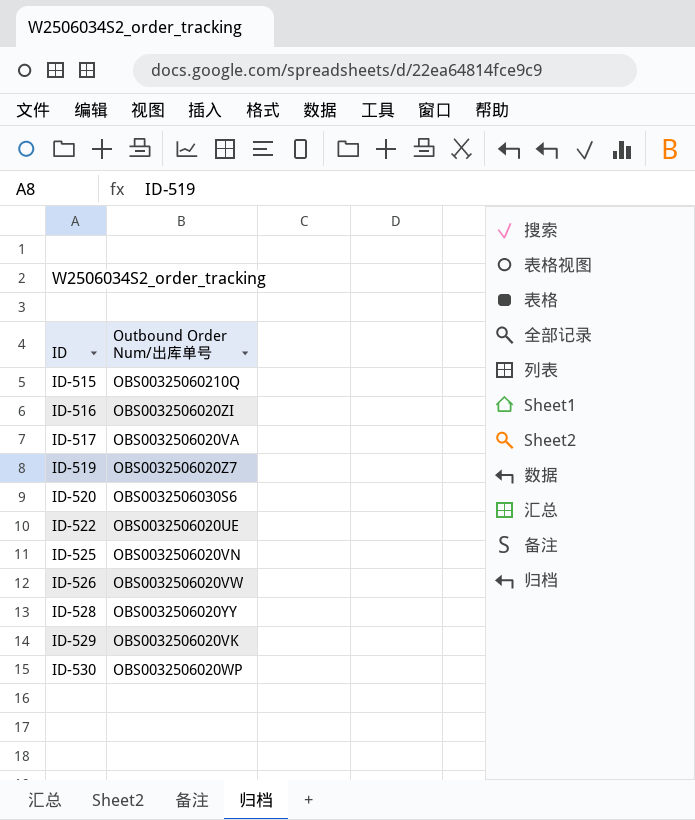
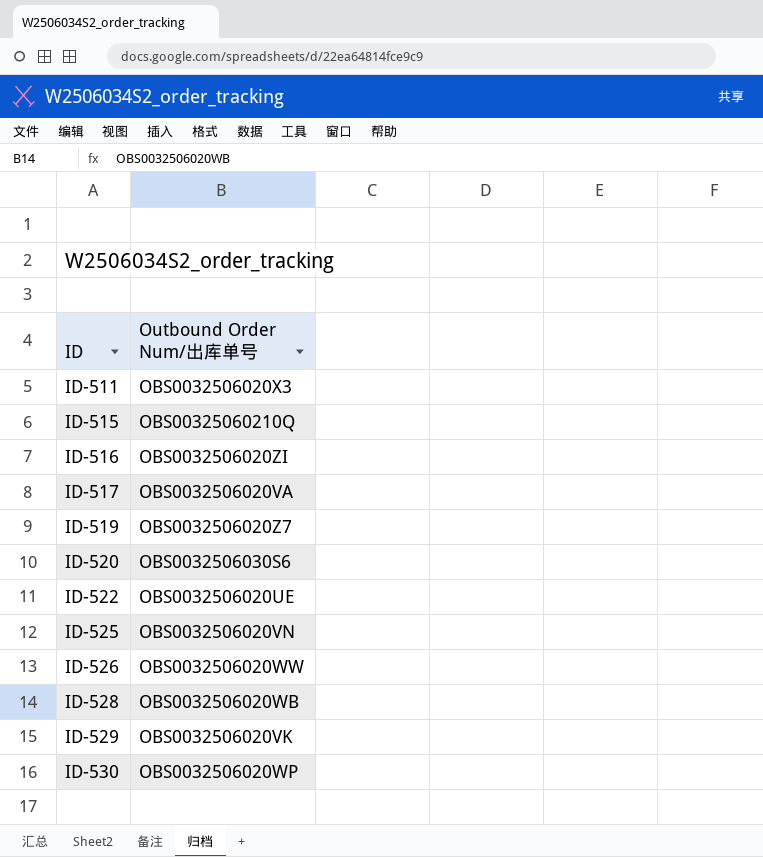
row ID-511: none -> OBS0032506020X3
ID-526 | Outbound Order Num/出库单号: OBS0032506020VW -> OBS0032506020WW
ID-528 | Outbound Order Num/出库单号: OBS0032506020YY -> OBS0032506020WB

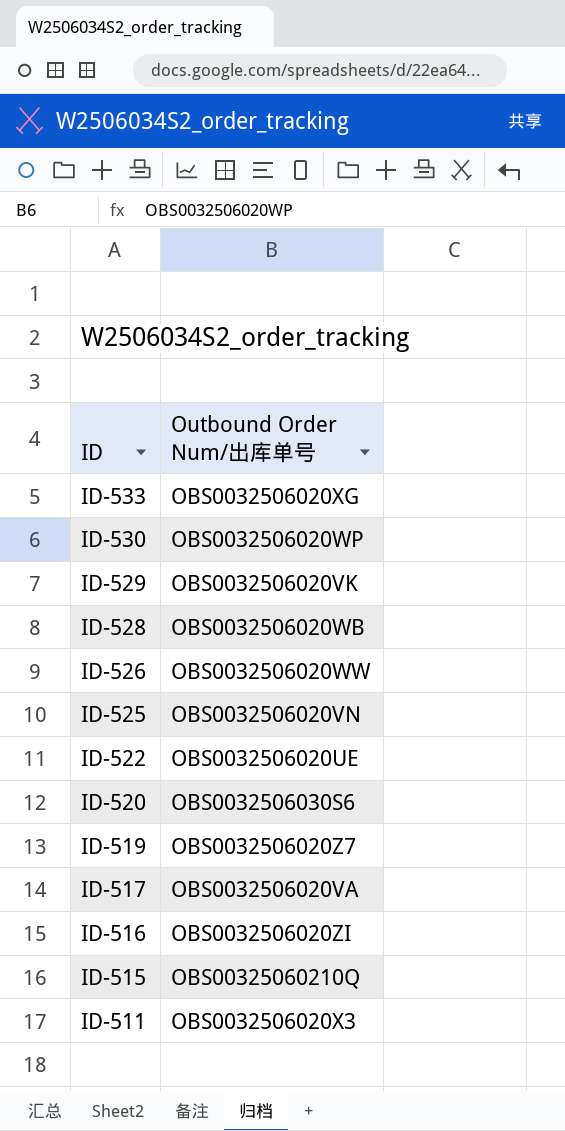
row order: ID ascending -> ID descending
row ID-533: none -> OBS0032506020XG

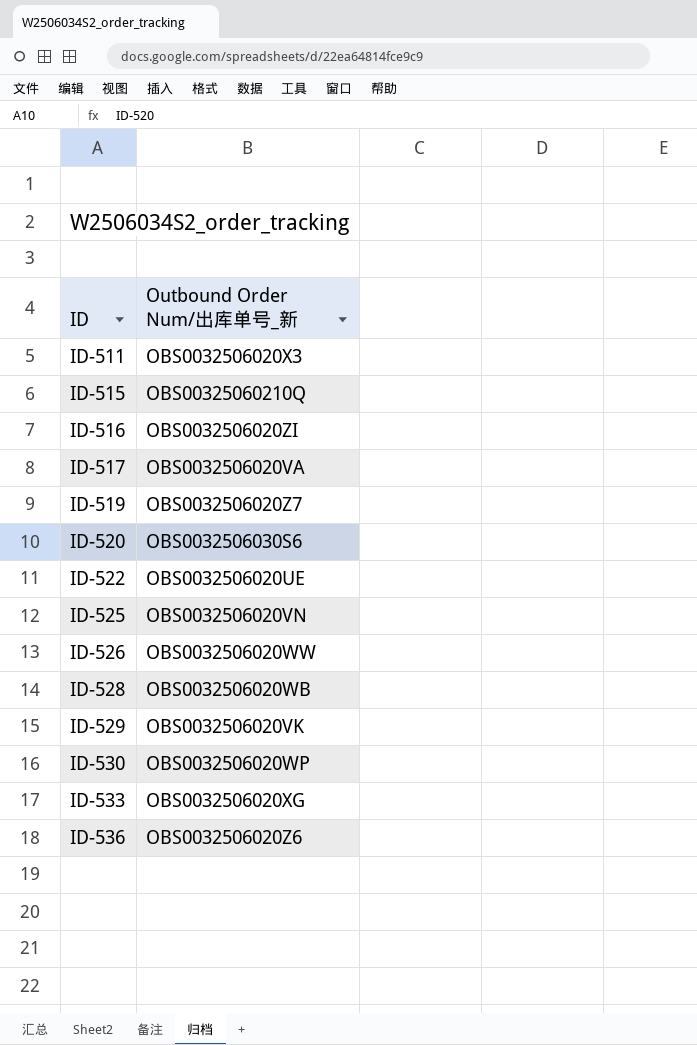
row order: ID descending -> ID ascending
column name: Outbound Order Num/出库单号 -> Outbound Order Num/出库单号_新
row ID-536: none -> OBS0032506020Z6

